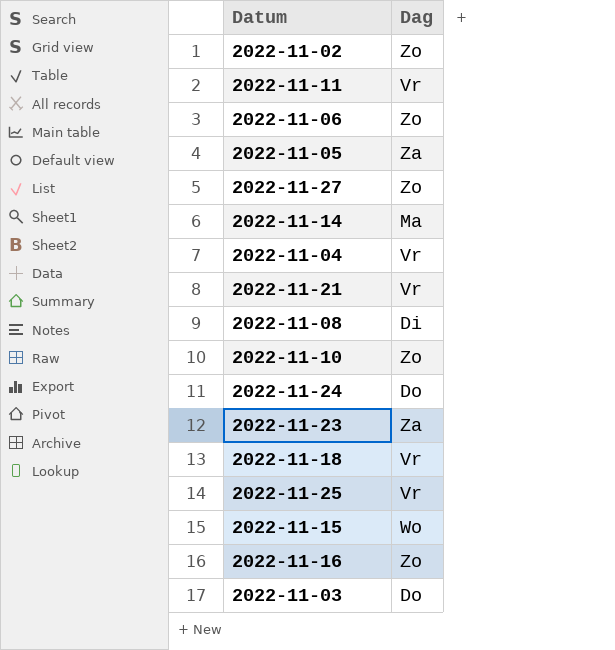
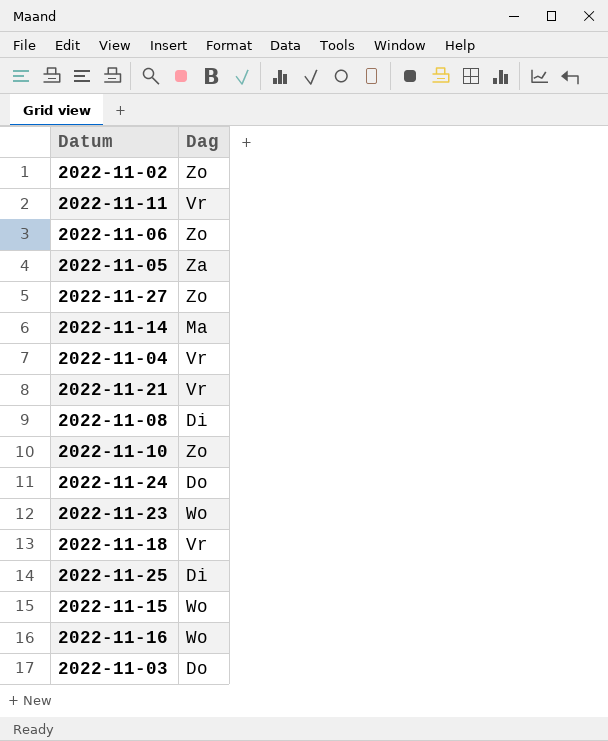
2022-11-23 | Dag: Za -> Wo
2022-11-25 | Dag: Vr -> Di
2022-11-16 | Dag: Zo -> Wo

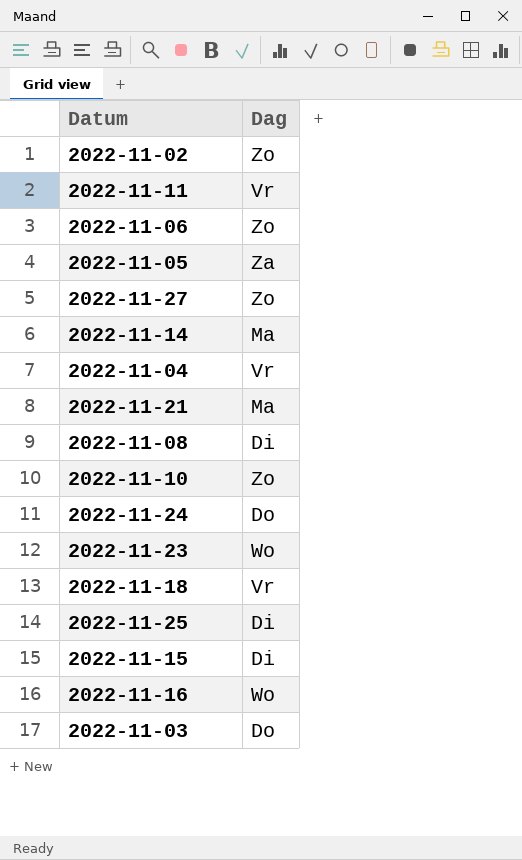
2022-11-21 | Dag: Vr -> Ma
2022-11-15 | Dag: Wo -> Di

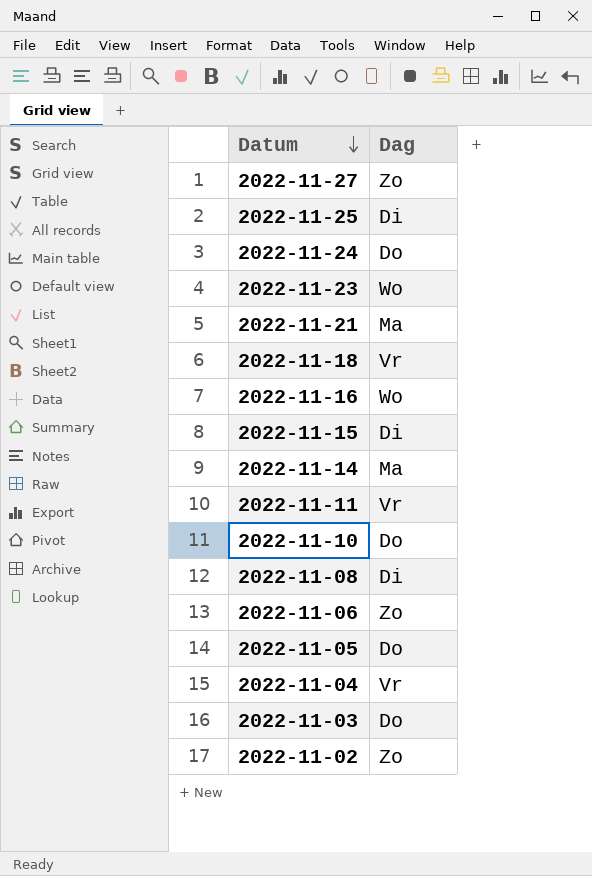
row order: none -> Datum descending
2022-11-10 | Dag: Zo -> Do
2022-11-05 | Dag: Za -> Do

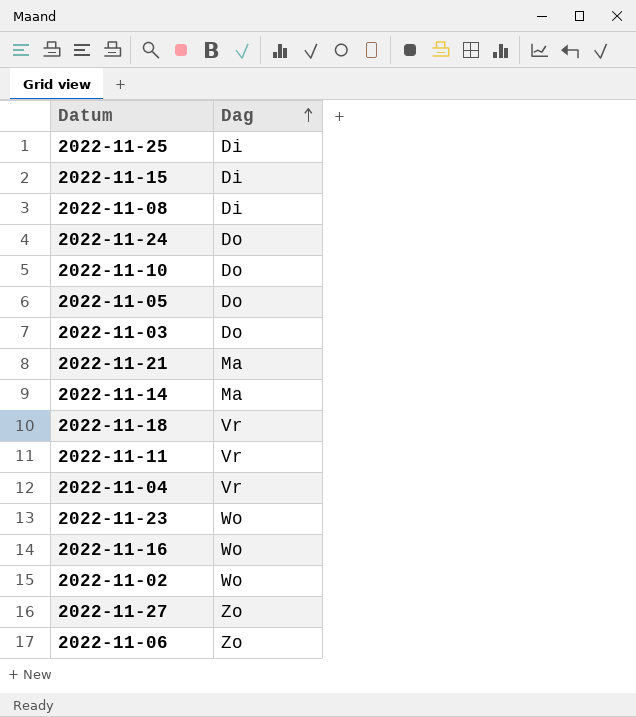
row order: Datum descending -> Dag ascending
2022-11-02 | Dag: Zo -> Wo

